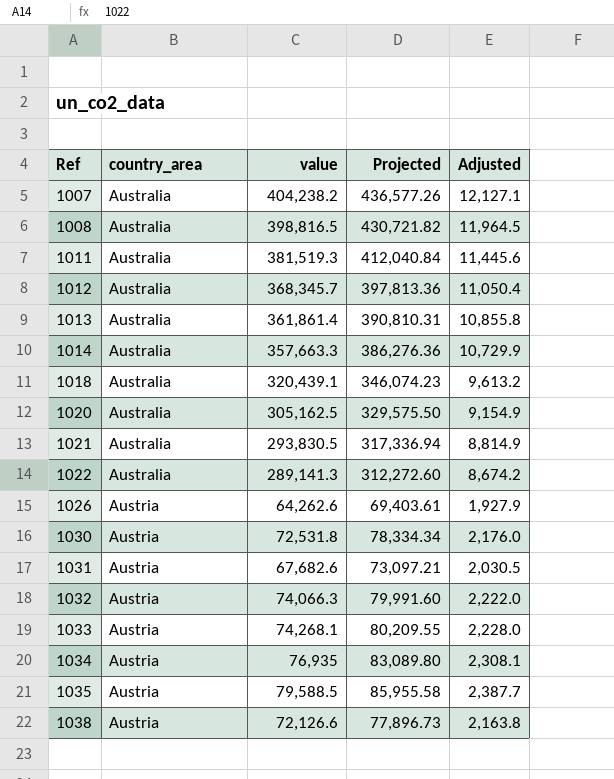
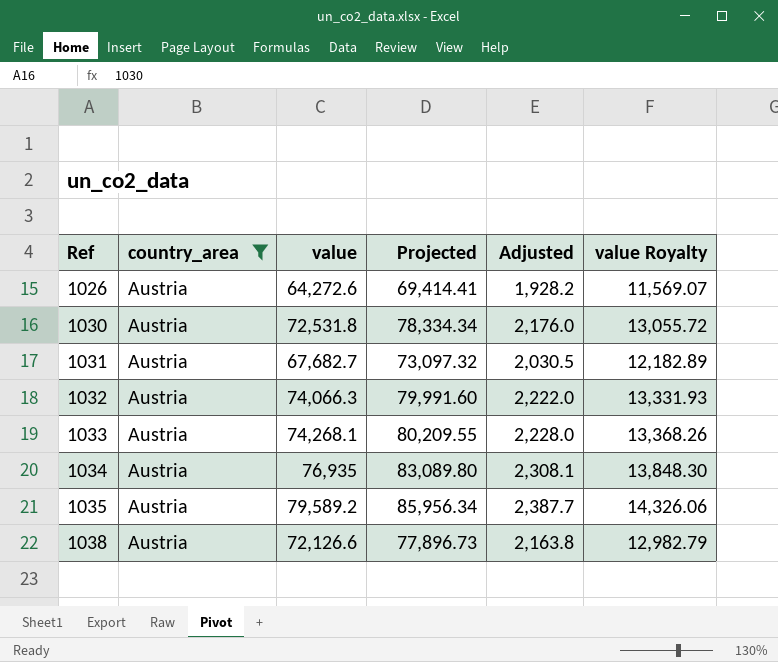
filter: none -> country_area = Austria
column value Royalty | formula: none -> [value] * 0.18
1026 | value: 64,262.6 -> 64,272.6
1026 | Projected: 69,403.61 -> 69,414.41
1026 | Adjusted: 1,927.9 -> 1,928.2
1031 | value: 67,682.6 -> 67,682.7
1031 | Projected: 73,097.21 -> 73,097.32
1035 | value: 79,588.5 -> 79,589.2
1035 | Projected: 85,955.58 -> 85,956.34

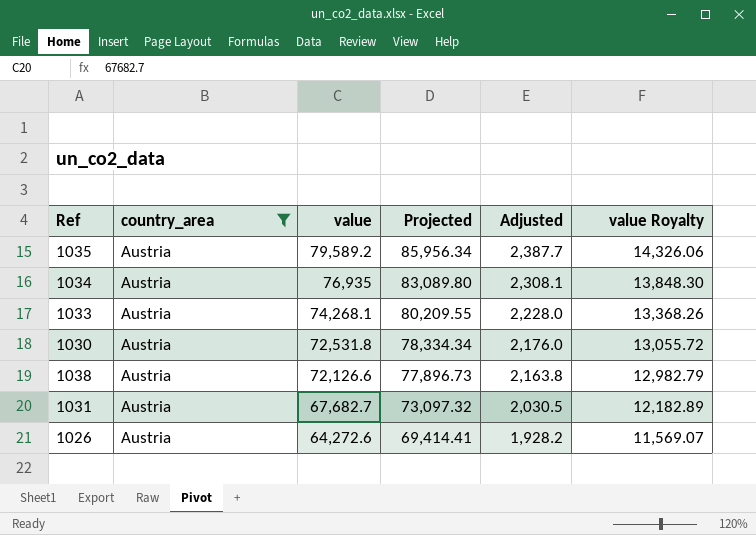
row order: Ref ascending -> value descending
row 1032: Austria | 74,066.3 | 79,991.60 | 2,222.0 | 13,331.93 -> none

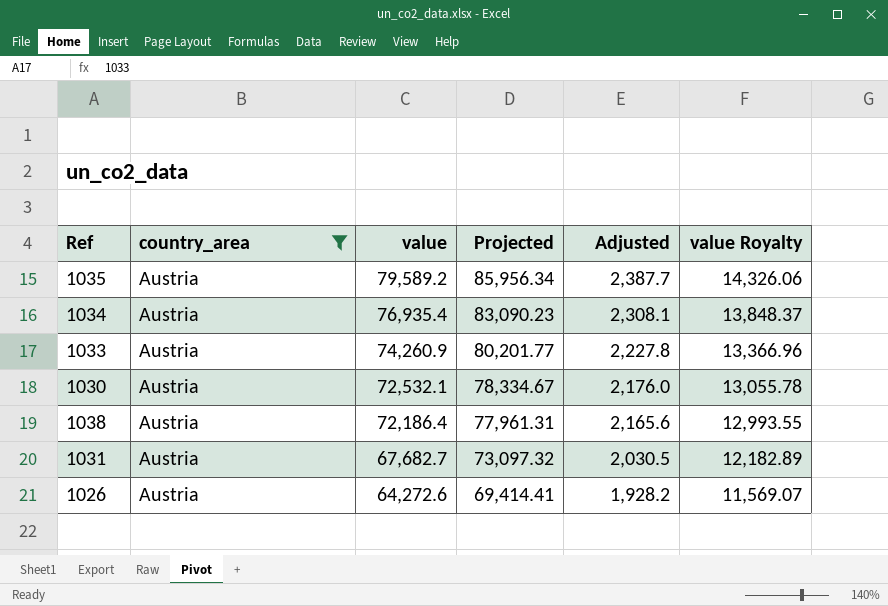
1034 | value: 76,935 -> 76,935.4
1034 | Projected: 83,089.80 -> 83,090.23
1034 | value Royalty: 13,848.30 -> 13,848.37
1033 | value: 74,268.1 -> 74,260.9
1033 | Projected: 80,209.55 -> 80,201.77
1033 | Adjusted: 2,228.0 -> 2,227.8
1033 | value Royalty: 13,368.26 -> 13,366.96
1030 | value: 72,531.8 -> 72,532.1
1030 | Projected: 78,334.34 -> 78,334.67
1030 | value Royalty: 13,055.72 -> 13,055.78
1038 | value: 72,126.6 -> 72,186.4
1038 | Projected: 77,896.73 -> 77,961.31
1038 | Adjusted: 2,163.8 -> 2,165.6
1038 | value Royalty: 12,982.79 -> 12,993.55

